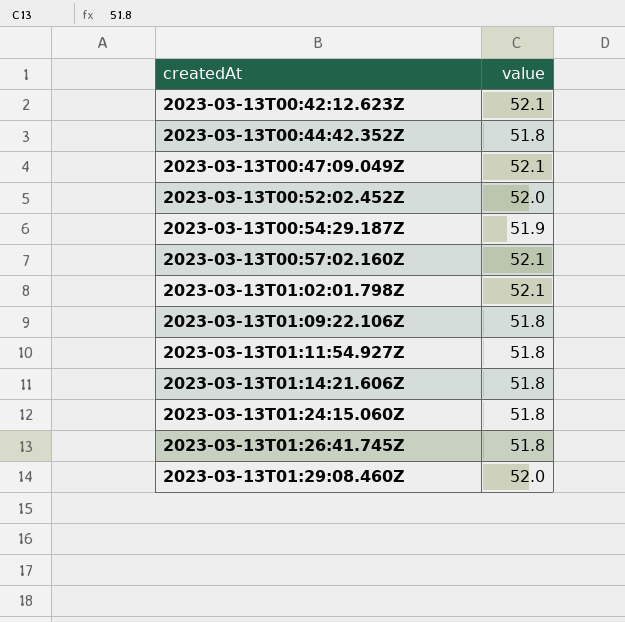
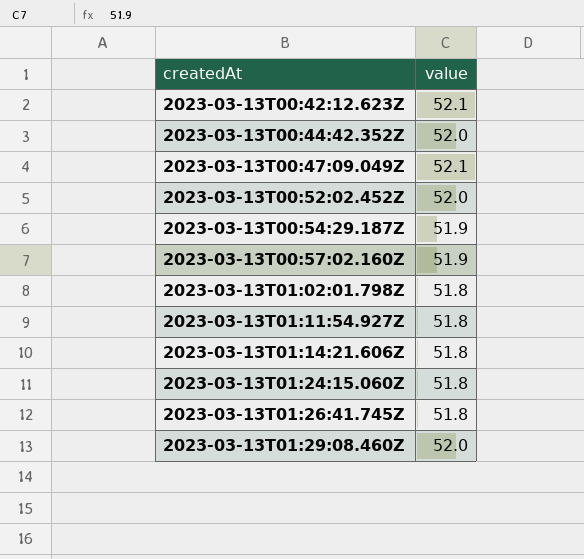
row 2023-03-13T01:09:22.106Z: 51.8 -> none
2023-03-13T00:44:42.352Z | value: 51.8 -> 52.0
2023-03-13T00:57:02.160Z | value: 52.1 -> 51.9
2023-03-13T01:02:01.798Z | value: 52.1 -> 51.8

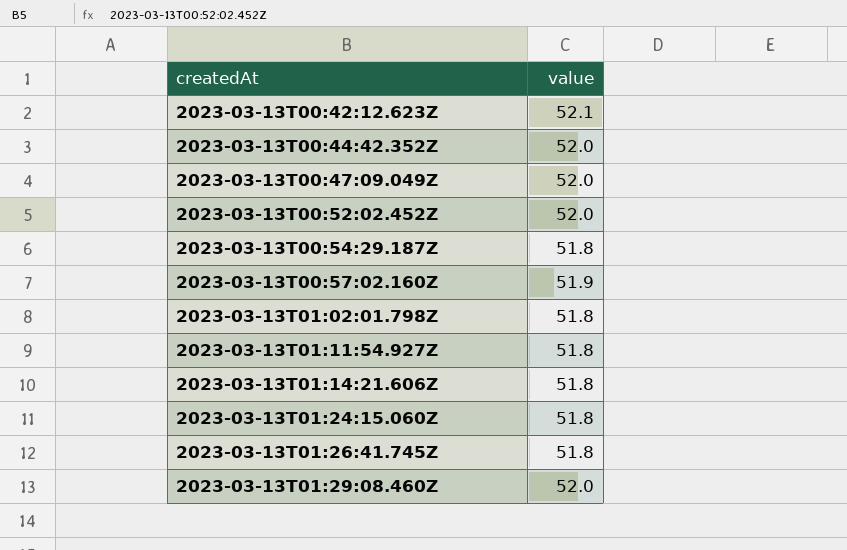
2023-03-13T00:47:09.049Z | value: 52.1 -> 52.0
2023-03-13T00:54:29.187Z | value: 51.9 -> 51.8

